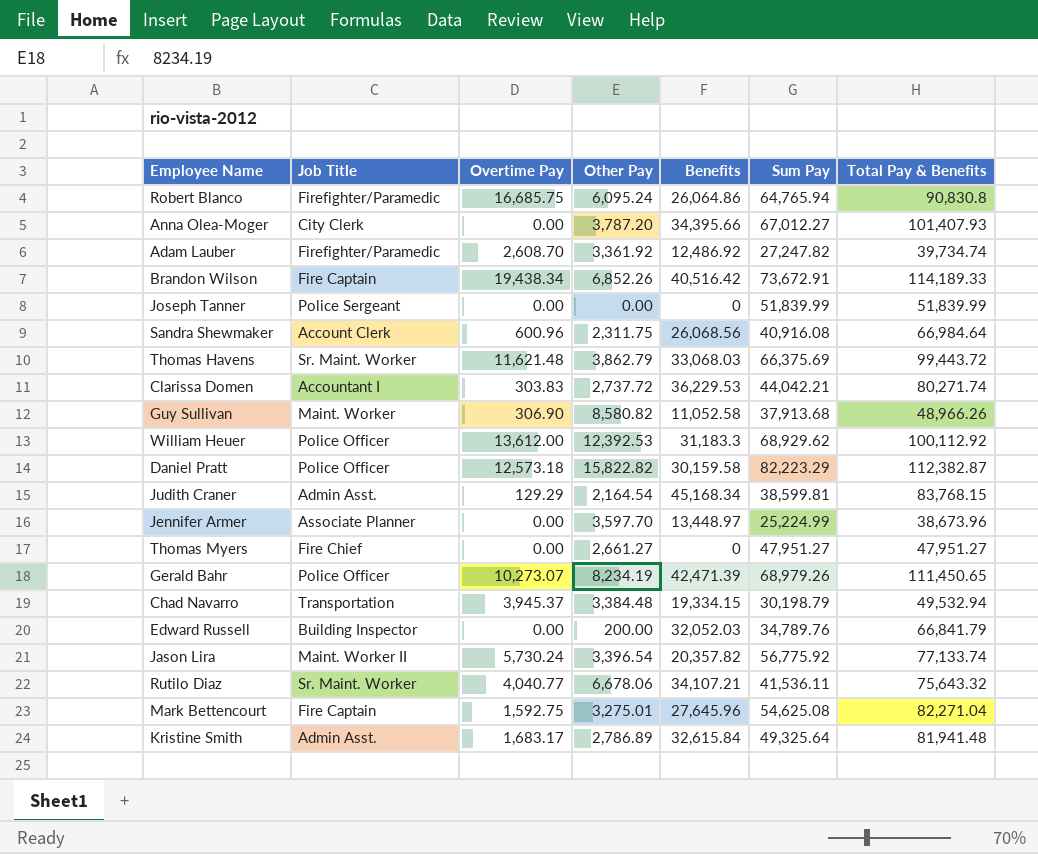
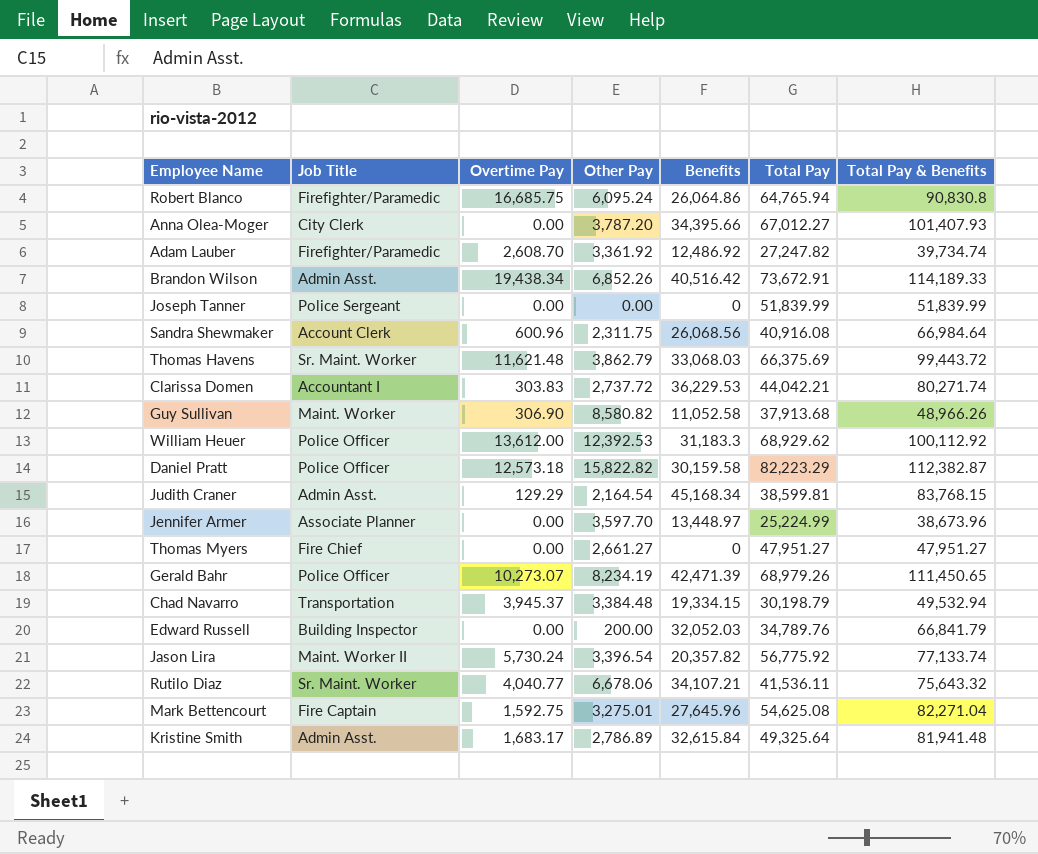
column name: Sum Pay -> Total Pay
Brandon Wilson | Job Title: Fire Captain -> Admin Asst.

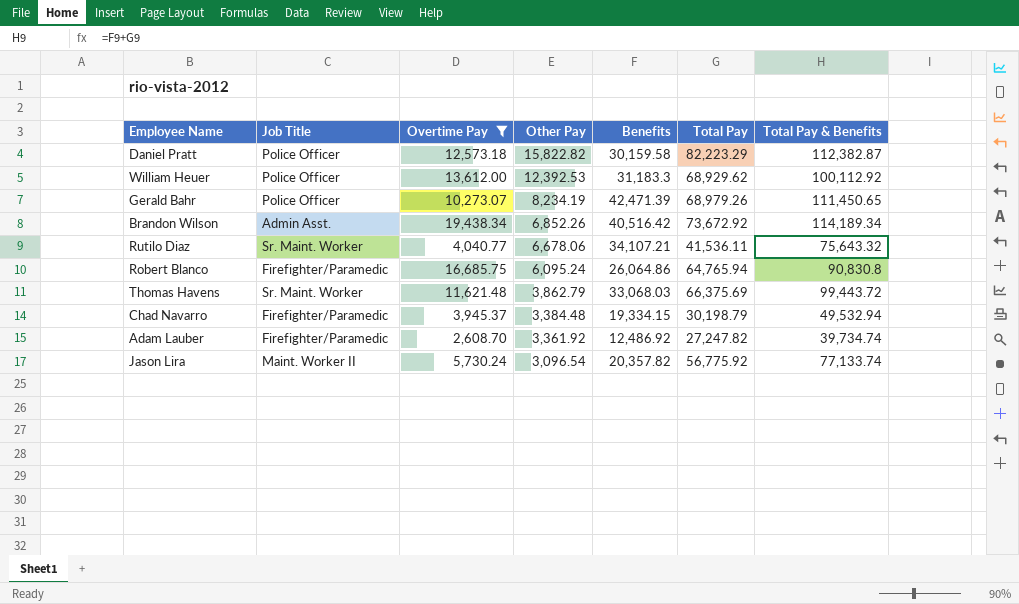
filter: none -> Overtime Pay >= 2,608.70
row order: none -> Other Pay descending
Brandon Wilson | Total Pay: 73,672.91 -> 73,672.92
Brandon Wilson | Total Pay & Benefits: 114,189.33 -> 114,189.34
Chad Navarro | Job Title: Transportation -> Firefighter/Paramedic
Jason Lira | Other Pay: 3,396.54 -> 3,096.54

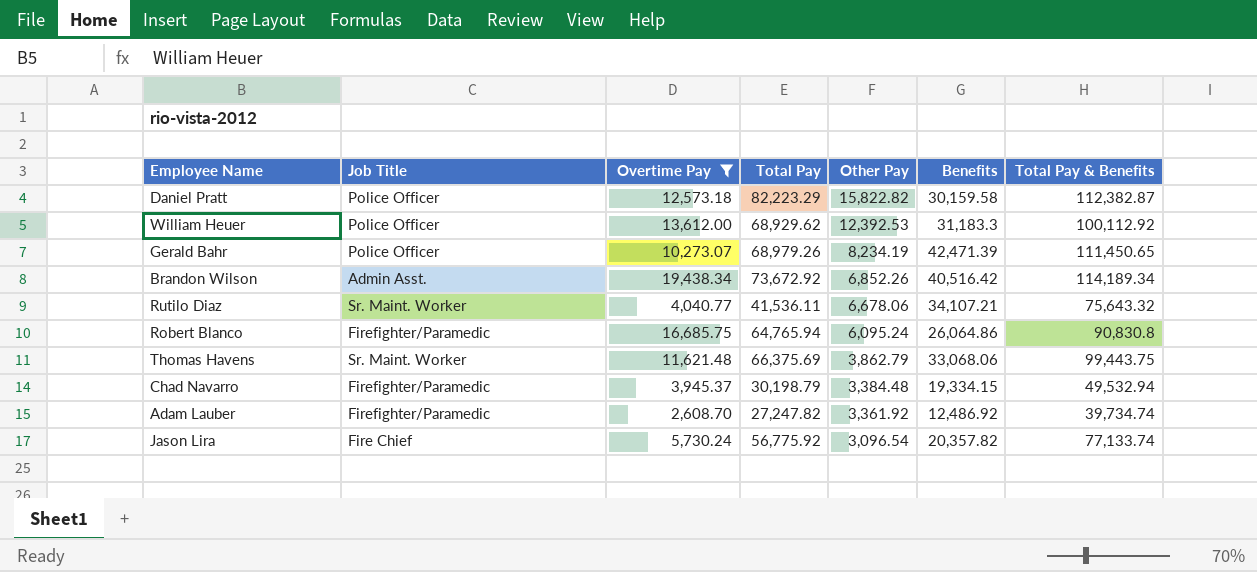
column Total Pay | position: 6 -> 4
Thomas Havens | Benefits: 33,068.03 -> 33,068.06
Thomas Havens | Total Pay & Benefits: 99,443.72 -> 99,443.75
Jason Lira | Job Title: Maint. Worker II -> Fire Chief

